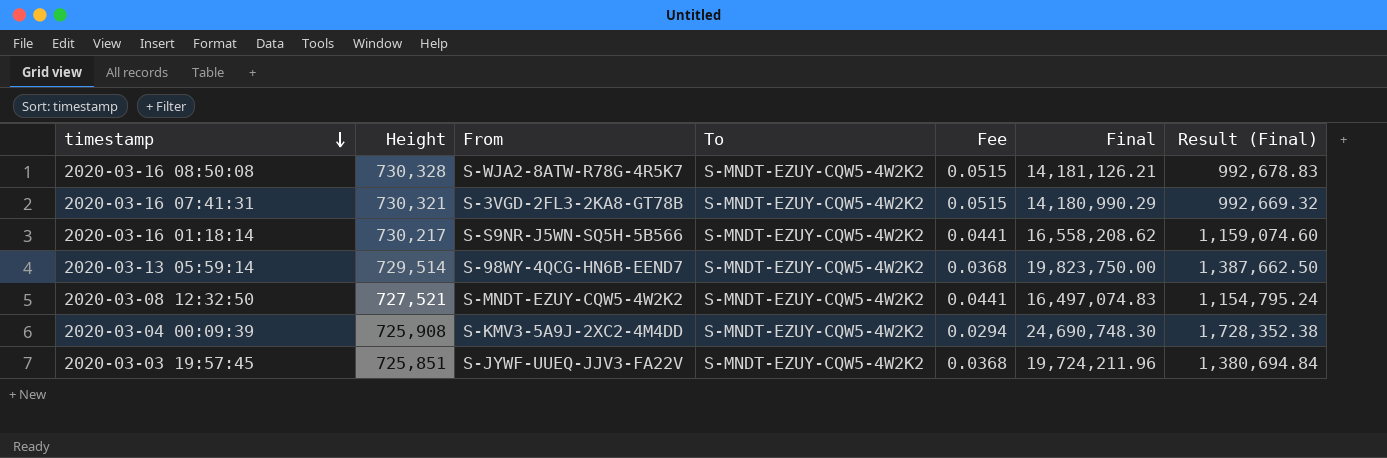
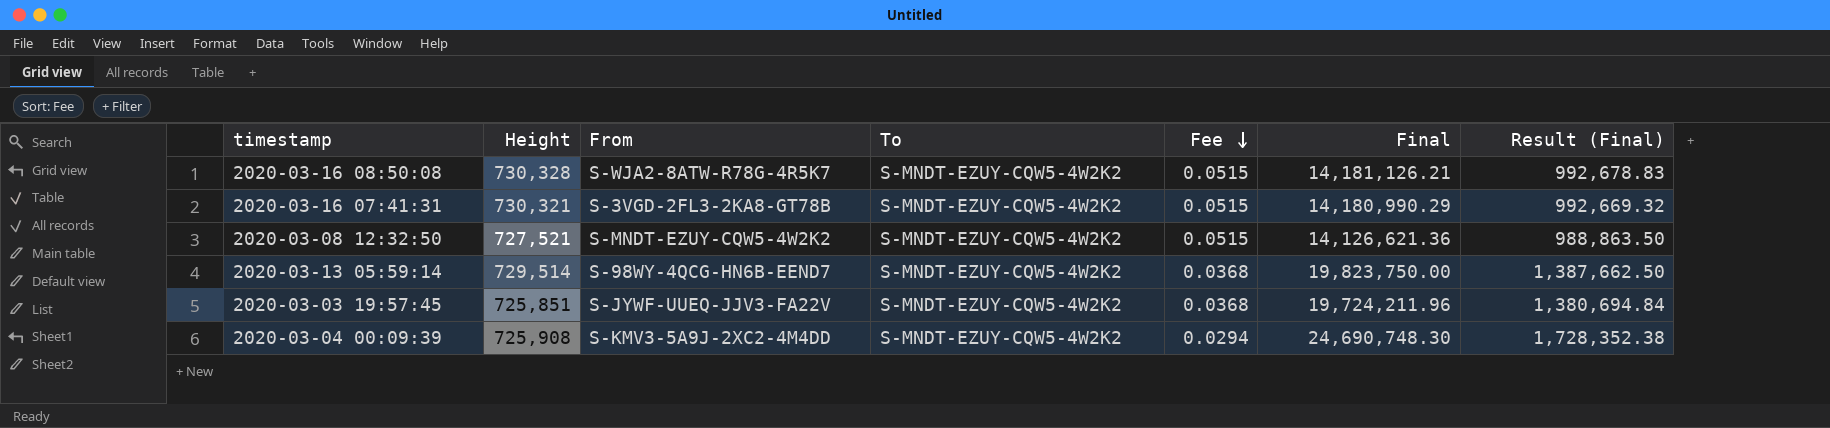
row order: timestamp descending -> Fee descending
row 2020-03-16 01:18:14: 730,217 | S-S9NR-J5WN-SQ5H-5B566 | S-MNDT-EZUY-CQW5-4W2K2 | 0.0441 | 16,558,208.62 | 1,159,074.60 -> none
2020-03-08 12:32:50 | Fee: 0.0441 -> 0.0515
2020-03-08 12:32:50 | Final: 16,497,074.83 -> 14,126,621.36
2020-03-08 12:32:50 | Result (Final): 1,154,795.24 -> 988,863.50

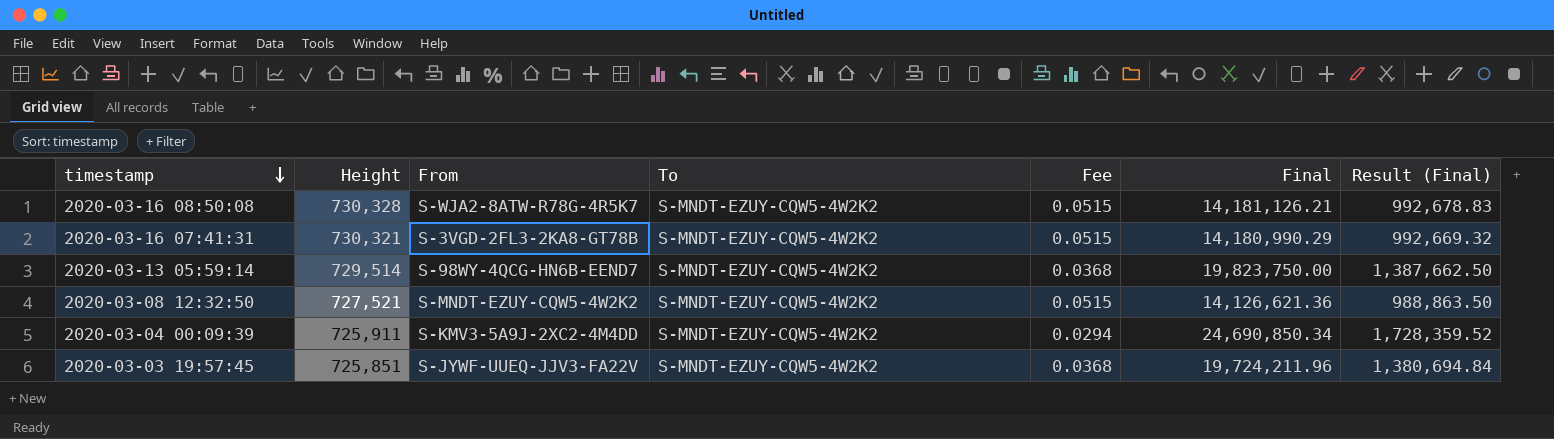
row order: Fee descending -> timestamp descending
2020-03-04 00:09:39 | Height: 725,908 -> 725,911
2020-03-04 00:09:39 | Final: 24,690,748.30 -> 24,690,850.34
2020-03-04 00:09:39 | Result (Final): 1,728,352.38 -> 1,728,359.52

